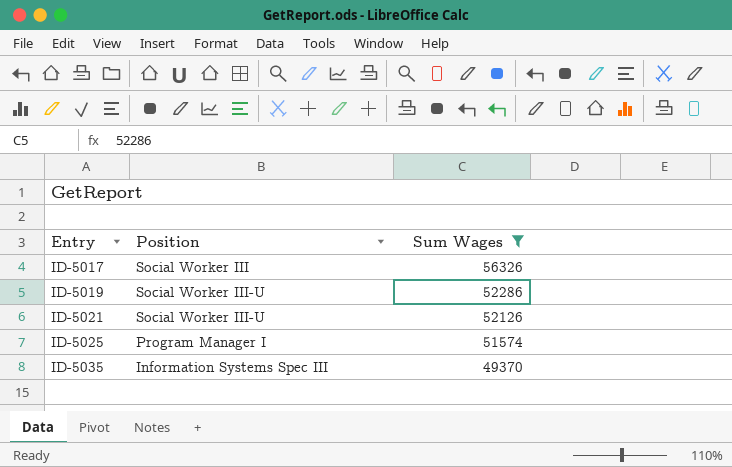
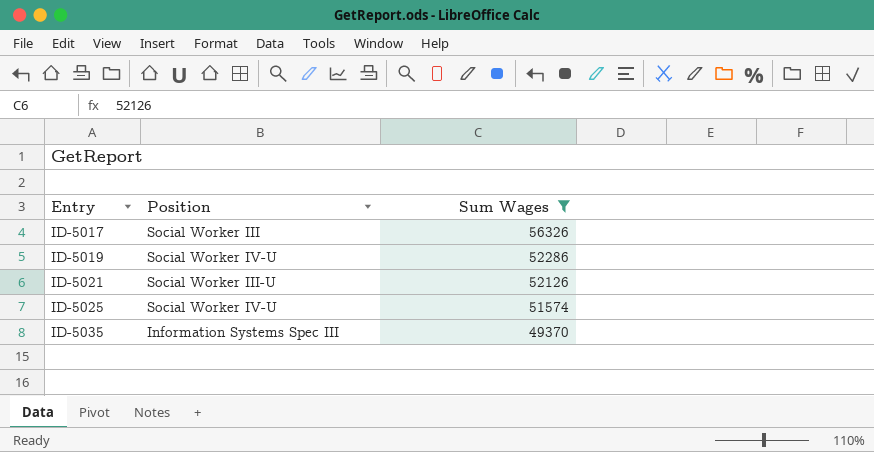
ID-5019 | Position: Social Worker III-U -> Social Worker IV-U
ID-5025 | Position: Program Manager I -> Social Worker IV-U

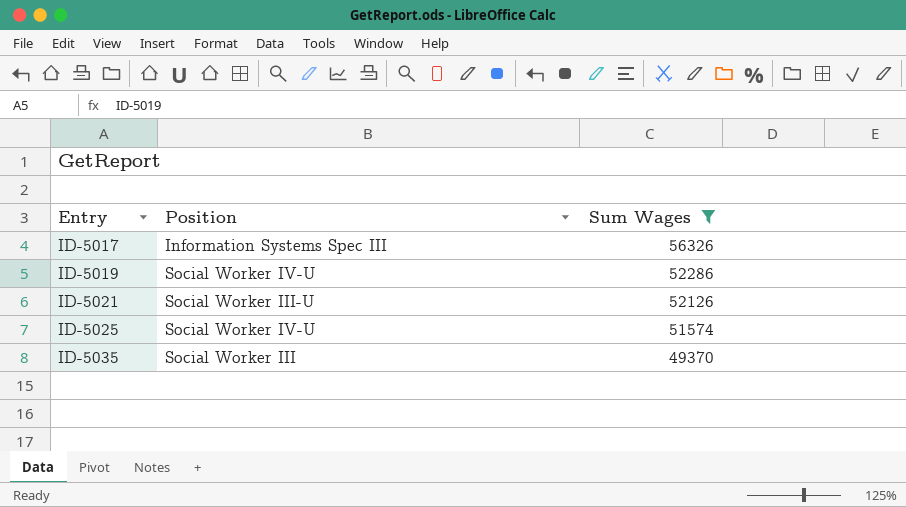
ID-5017 | Position: Social Worker III -> Information Systems Spec III
ID-5035 | Position: Information Systems Spec III -> Social Worker III

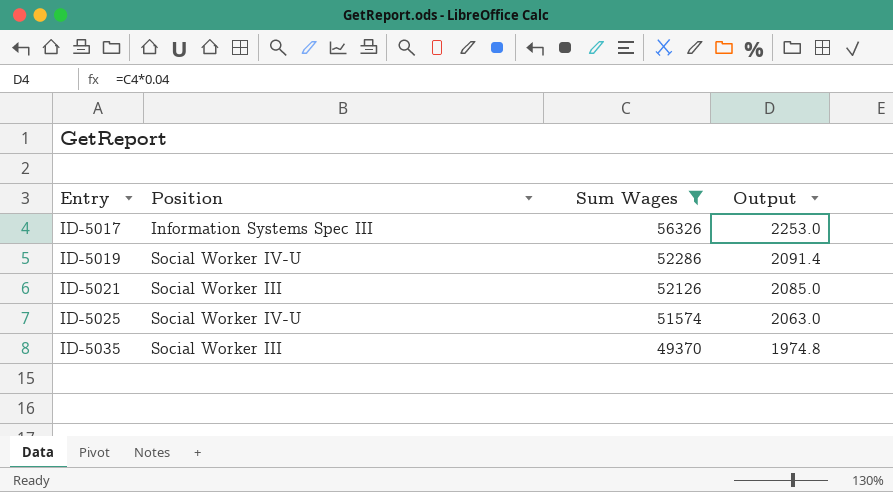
column Output | formula: none -> [Sum Wages] * 0.04
ID-5021 | Position: Social Worker III-U -> Social Worker III

